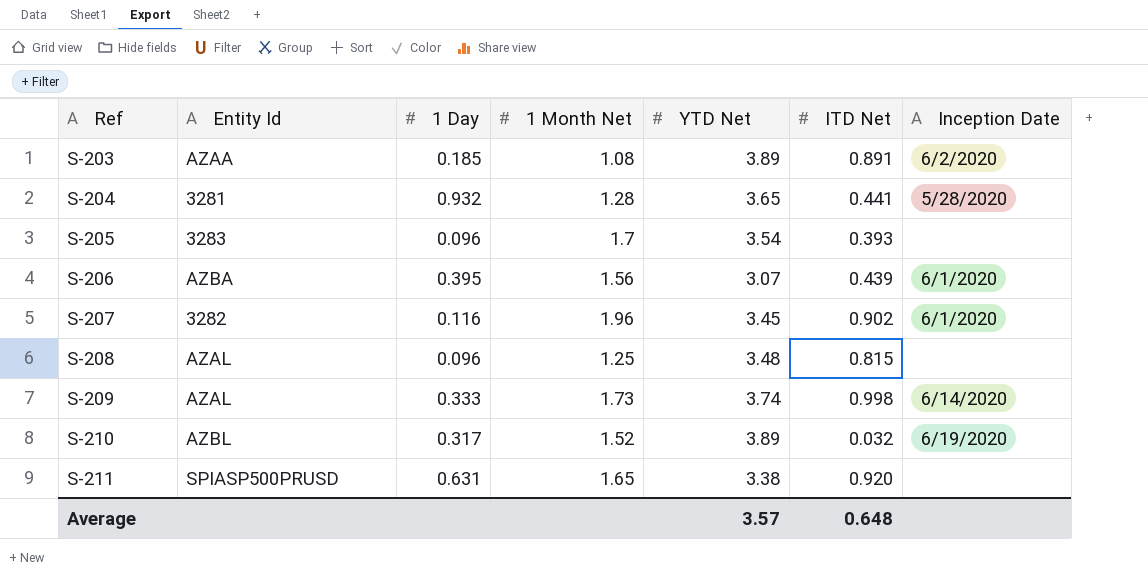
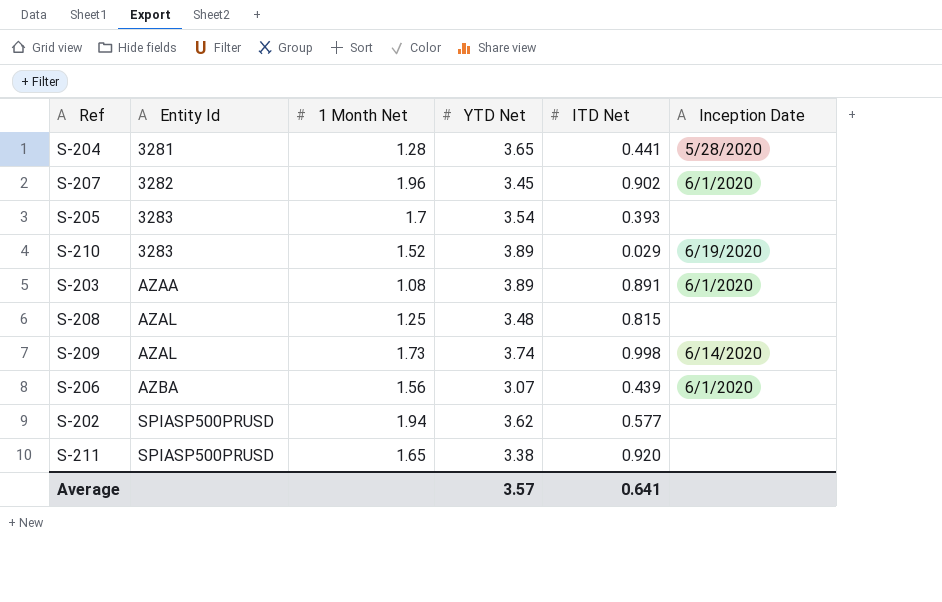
row order: Ref ascending -> Entity Id ascending
column 1 Day | position: 3 -> none
S-210 | Entity Id: AZBL -> 3283
S-210 | ITD Net: 0.032 -> 0.029
S-203 | Inception Date: 6/2/2020 -> 6/1/2020
row S-202: none -> SPIASP500PRUSD | 1.94 | 3.62 | 0.577 | none
Average | ITD Net: 0.648 -> 0.641

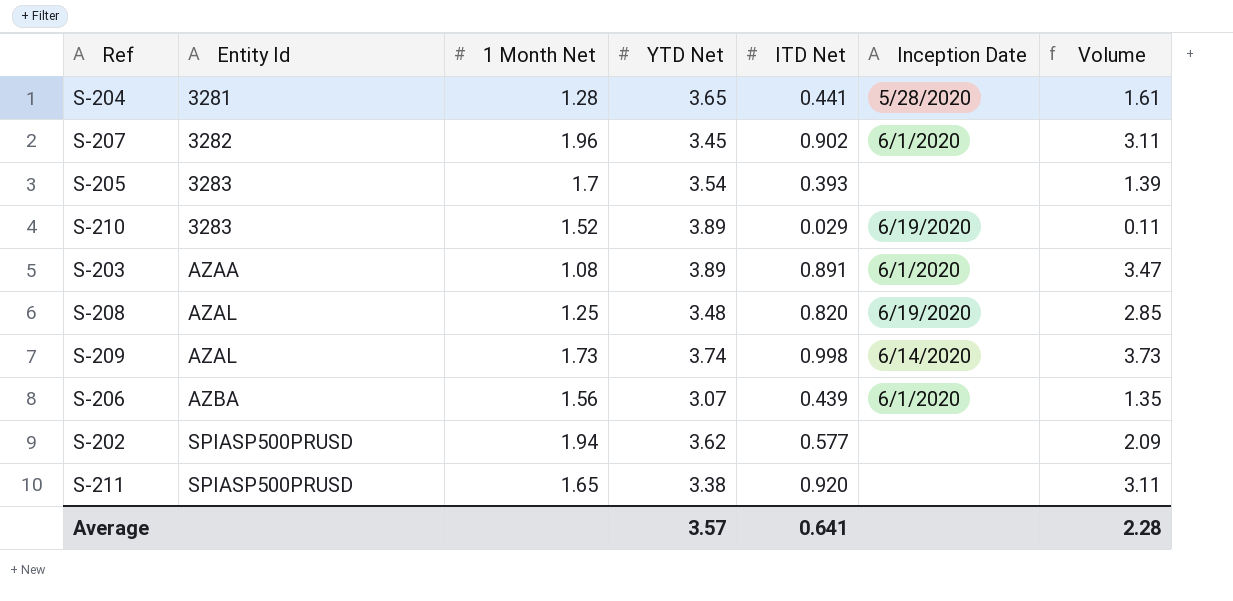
column Volume | formula: none -> [YTD Net] * [ITD Net]
S-208 | ITD Net: 0.815 -> 0.820
S-208 | Inception Date: none -> 6/19/2020

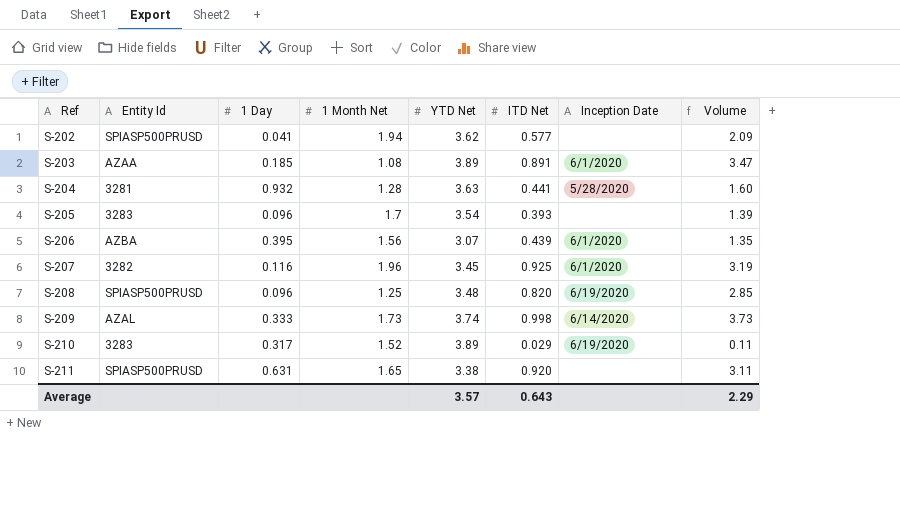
row order: Entity Id ascending -> Ref ascending
column 1 Day | position: none -> 3
S-204 | YTD Net: 3.65 -> 3.63
S-204 | Volume: 1.61 -> 1.60
S-207 | ITD Net: 0.902 -> 0.925
S-207 | Volume: 3.11 -> 3.19
S-208 | Entity Id: AZAL -> SPIASP500PRUSD
Average | ITD Net: 0.641 -> 0.643
Average | Volume: 2.28 -> 2.29

